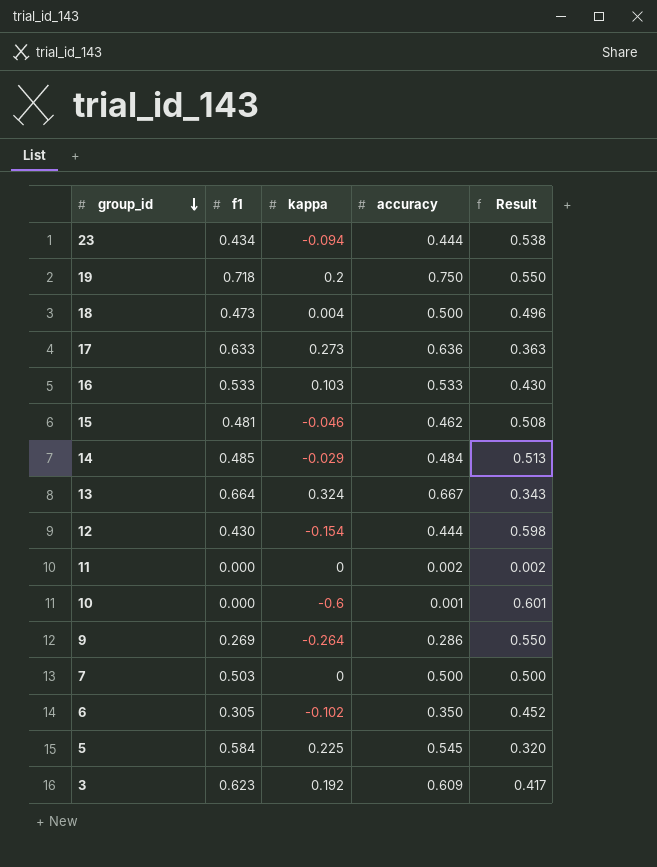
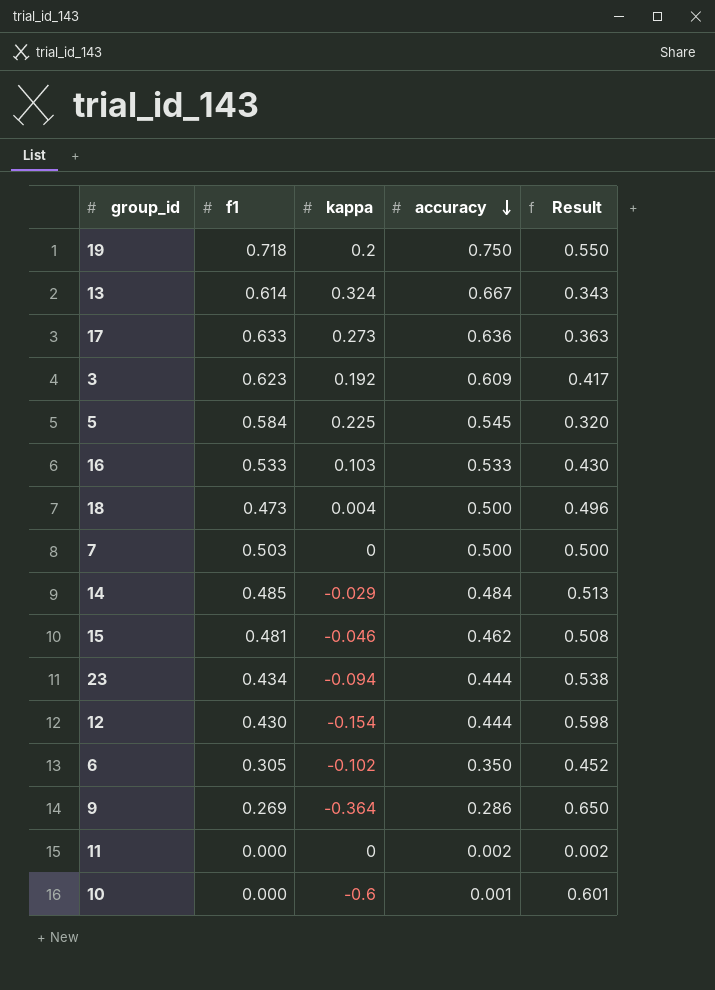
row order: group_id descending -> accuracy descending
13 | f1: 0.664 -> 0.614
9 | kappa: -0.264 -> -0.364
9 | Result: 0.550 -> 0.650

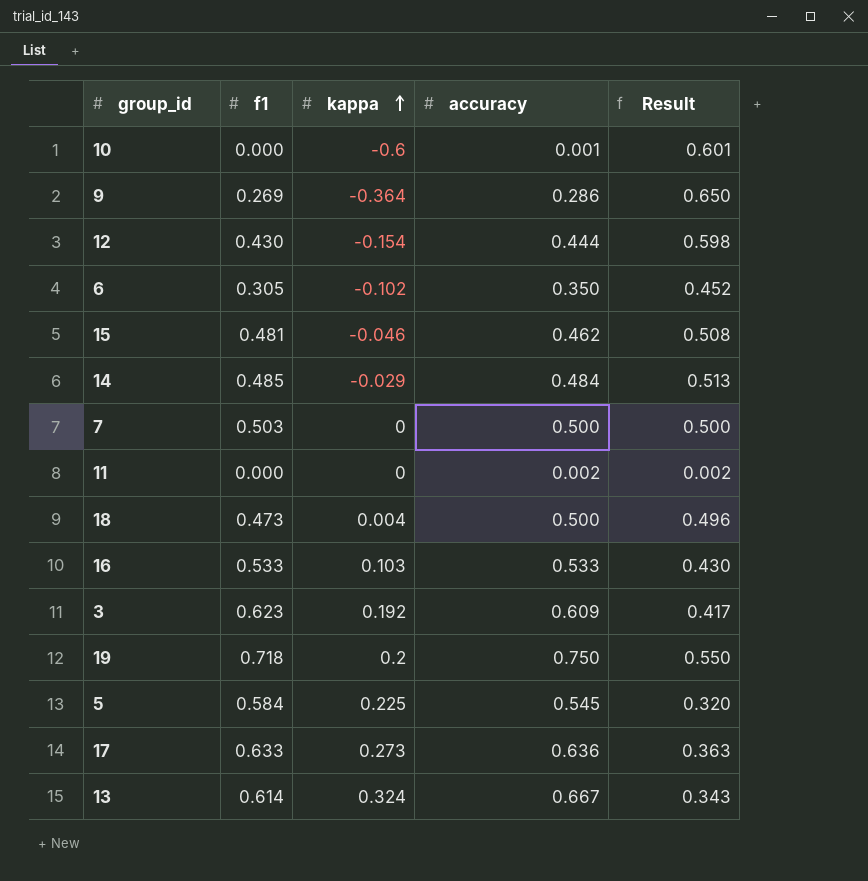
row order: accuracy descending -> kappa ascending
row 23: 0.434 | -0.094 | 0.444 | 0.538 -> none

